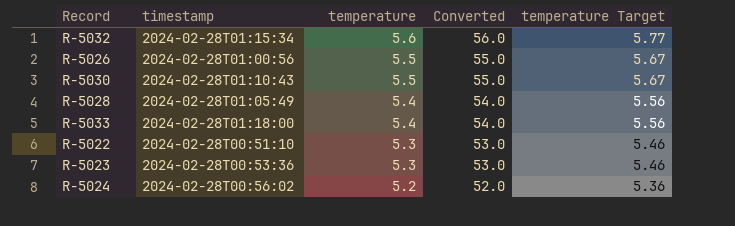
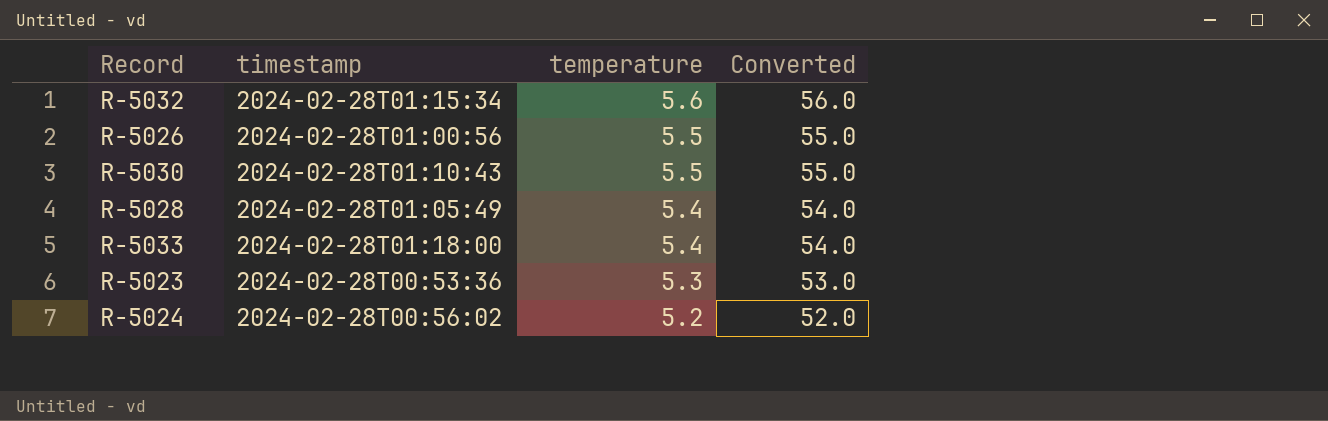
column temperature Target | formula: [temperature] * 1.03 -> none
row R-5022: 2024-02-28T00:51:10 | 5.3 | 53.0 | 5.46 -> none

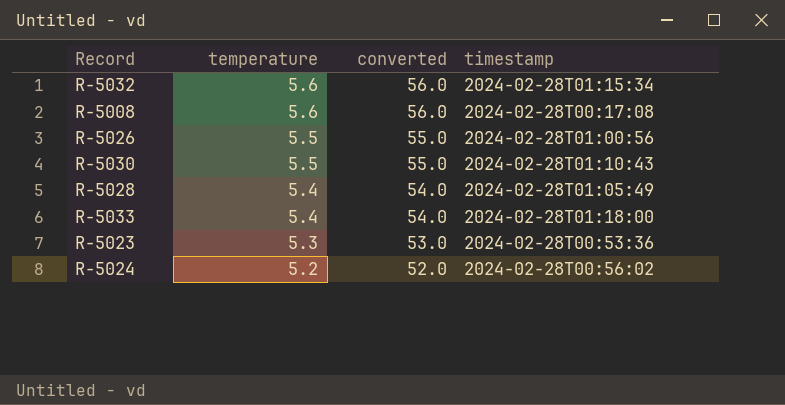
column name: Converted -> converted
column timestamp | position: 2 -> 4
row R-5008: none -> 5.6 | 56.0 | 2024-02-28T00:17:08

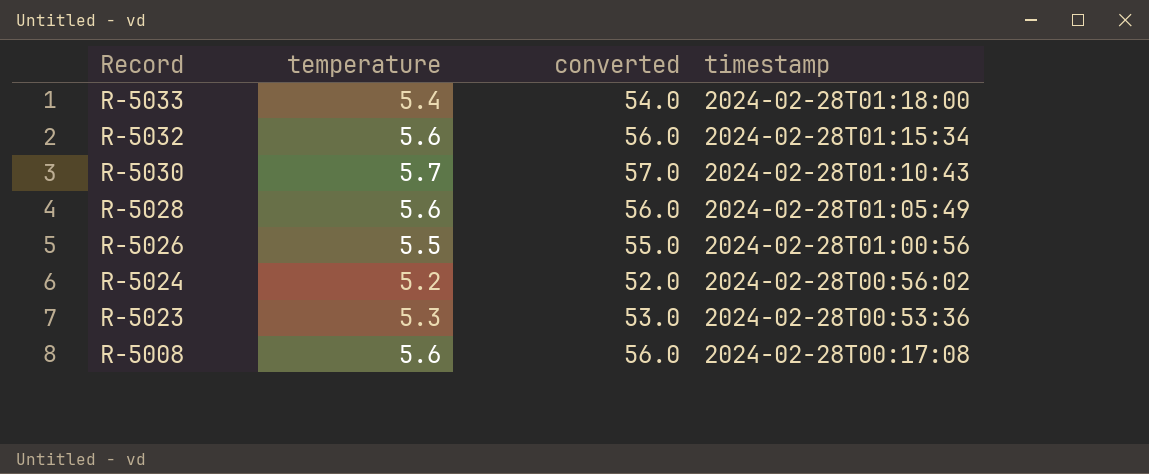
row order: temperature descending -> Record descending
R-5030 | temperature: 5.5 -> 5.7
R-5030 | converted: 55.0 -> 57.0
R-5028 | temperature: 5.4 -> 5.6
R-5028 | converted: 54.0 -> 56.0

